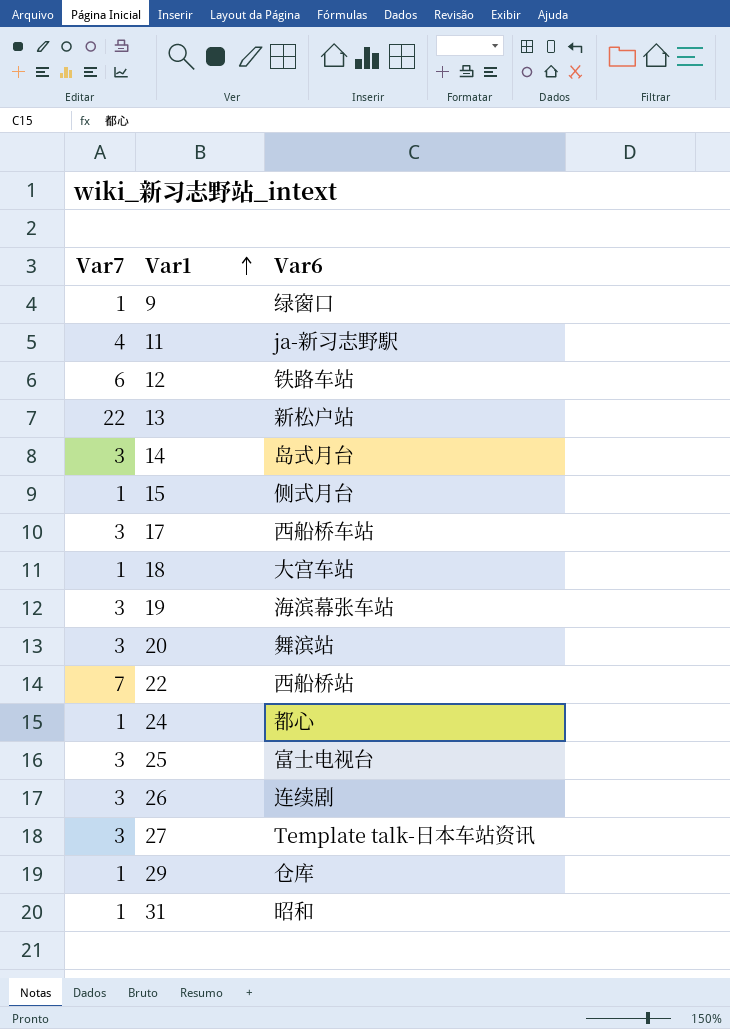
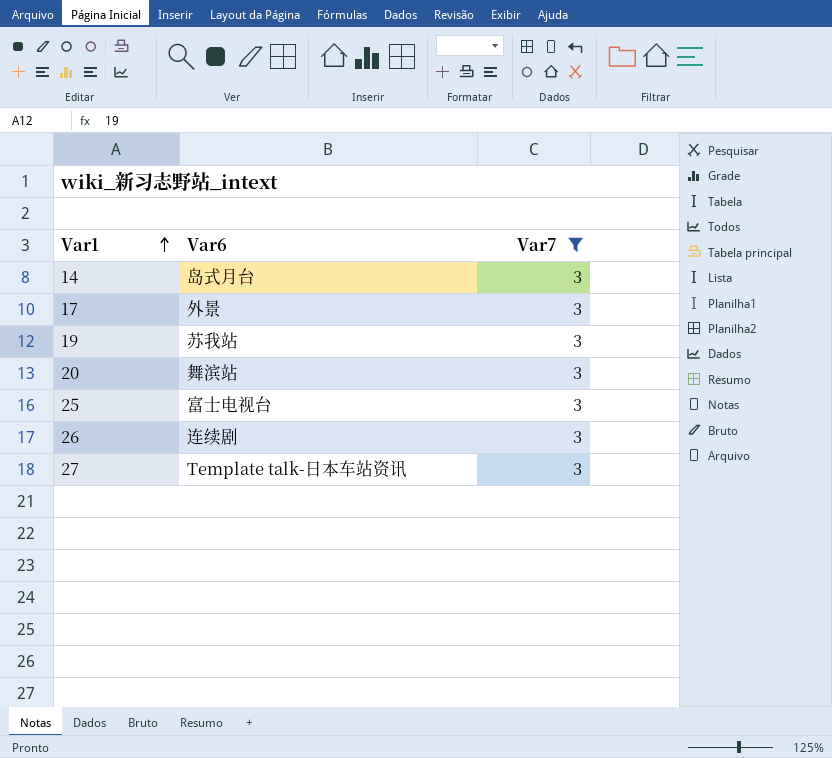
filter: none -> Var7 = 3
column Var7 | position: 1 -> 3
17 | Var6: 西船桥车站 -> 外景
19 | Var6: 海滨幕张车站 -> 苏我站

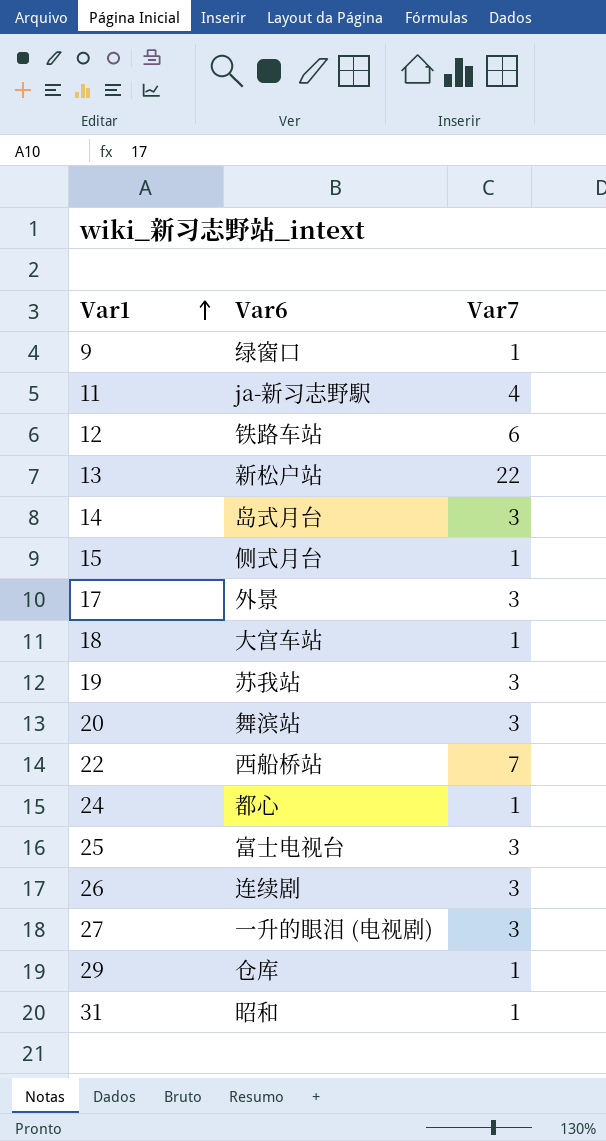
filter: Var7 = 3 -> none
27 | Var6: Template talk-日本车站资讯 -> 一升的眼泪 (电视剧)

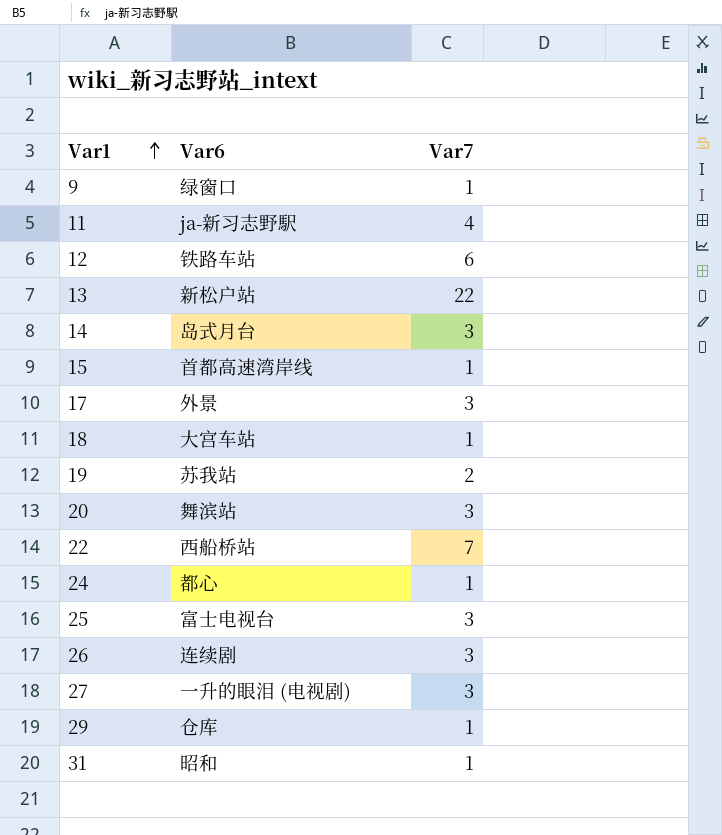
15 | Var6: 侧式月台 -> 首都高速湾岸线
19 | Var7: 3 -> 2

